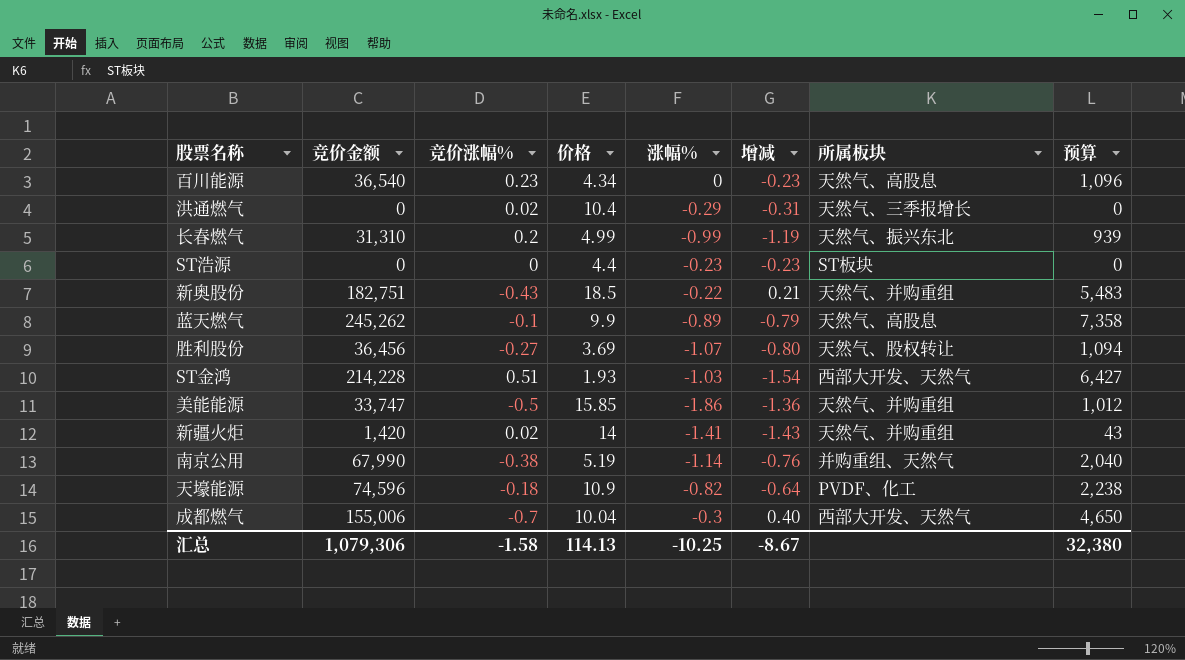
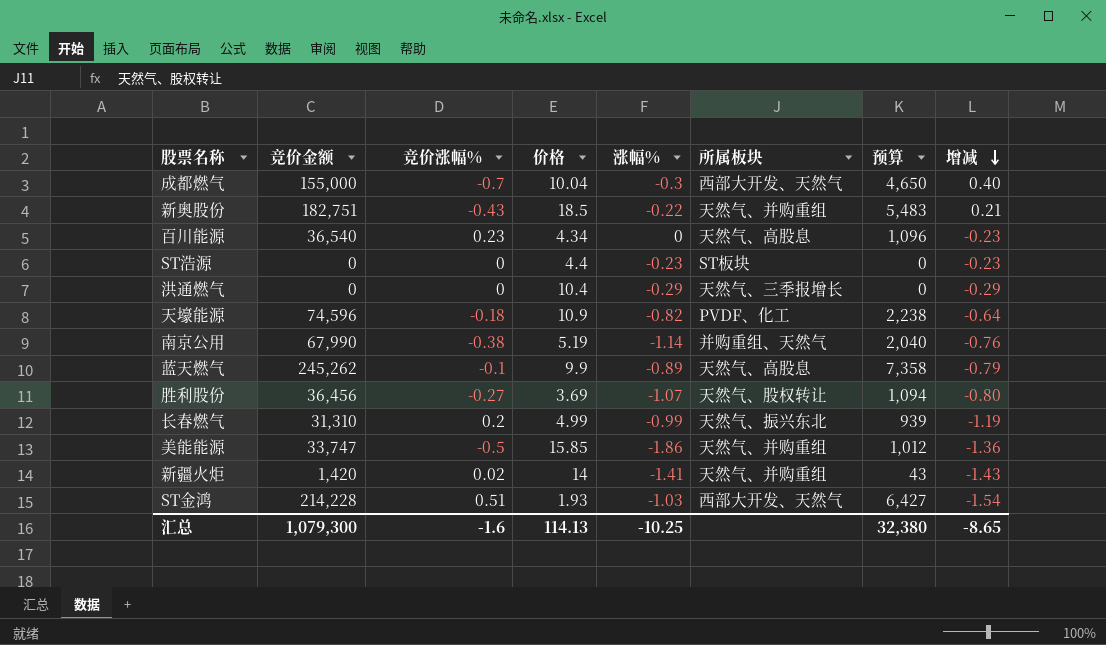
row order: none -> 增减 descending
column 增减 | position: 6 -> 8
成都燃气 | 竞价金额: 155,006 -> 155,000
洪通燃气 | 竞价涨幅%: 0.02 -> 0
洪通燃气 | 增减: -0.31 -> -0.29
汇总 | 竞价金额: 1,079,306 -> 1,079,300
汇总 | 竞价涨幅%: -1.58 -> -1.6
汇总 | 增减: -8.67 -> -8.65

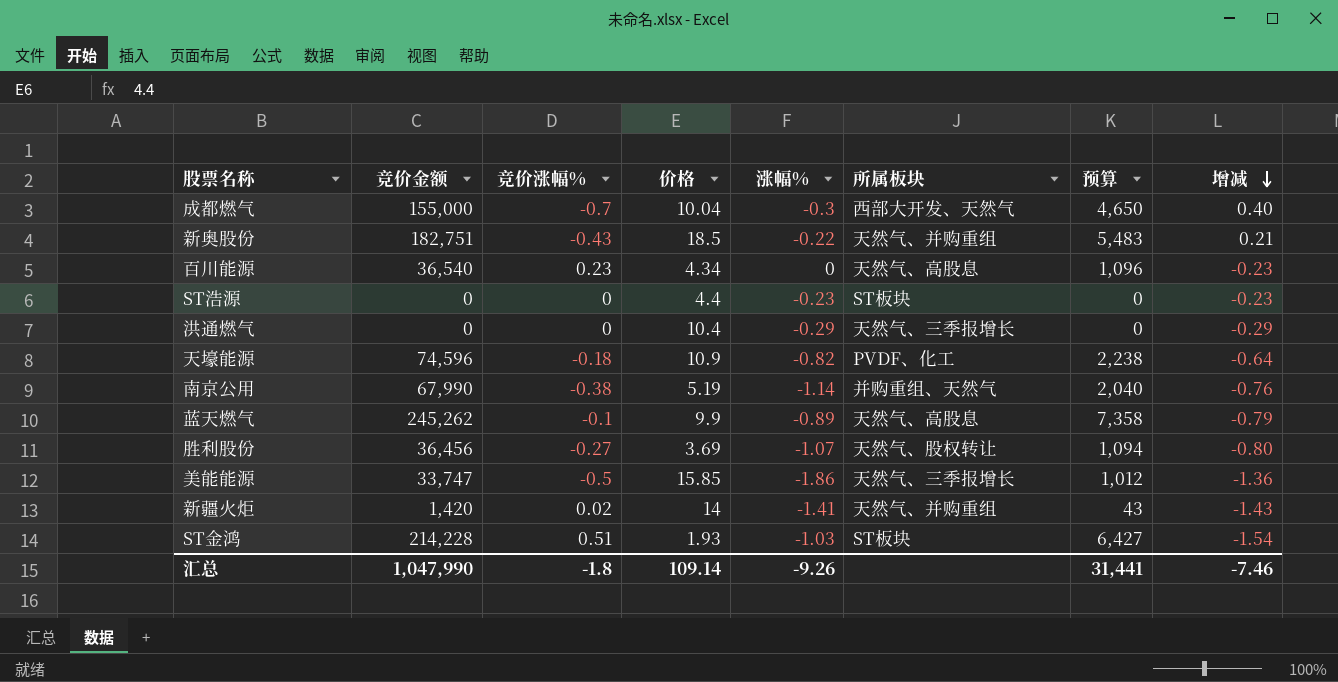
row 长春燃气: 31,310 | 0.2 | 4.99 | -0.99 | 天然气、振兴东北 | 939 | -1.19 -> none
美能能源 | 所属板块: 天然气、并购重组 -> 天然气、三季报增长
ST金鸿 | 所属板块: 西部大开发、天然气 -> ST板块
汇总 | 竞价金额: 1,079,300 -> 1,047,990
汇总 | 竞价涨幅%: -1.6 -> -1.8
汇总 | 价格: 114.13 -> 109.14
汇总 | 涨幅%: -10.25 -> -9.26
汇总 | 预算: 32,380 -> 31,441
汇总 | 增减: -8.65 -> -7.46

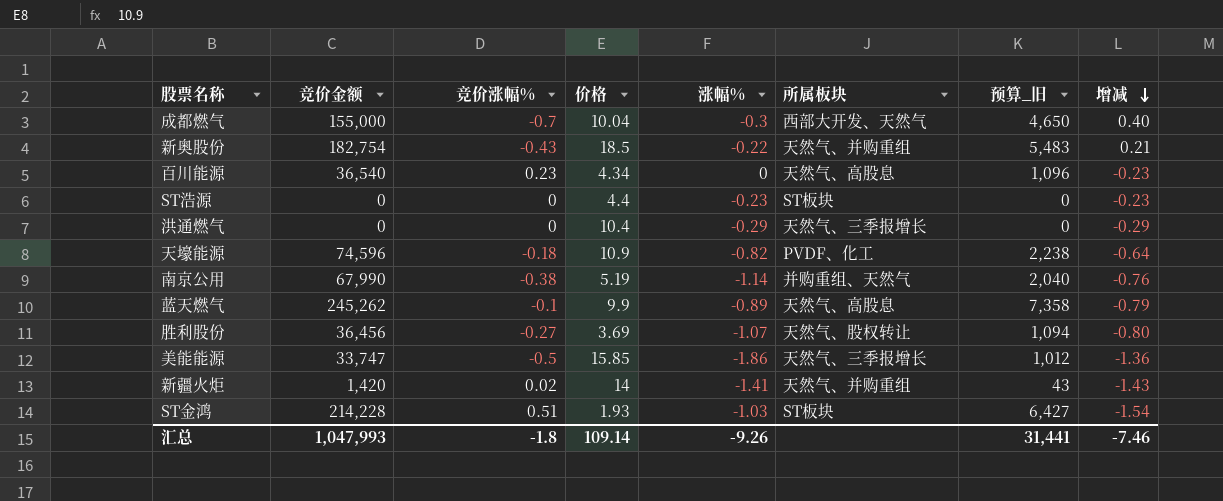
column name: 预算 -> 预算_旧
新奥股份 | 竞价金额: 182,751 -> 182,754
汇总 | 竞价金额: 1,047,990 -> 1,047,993

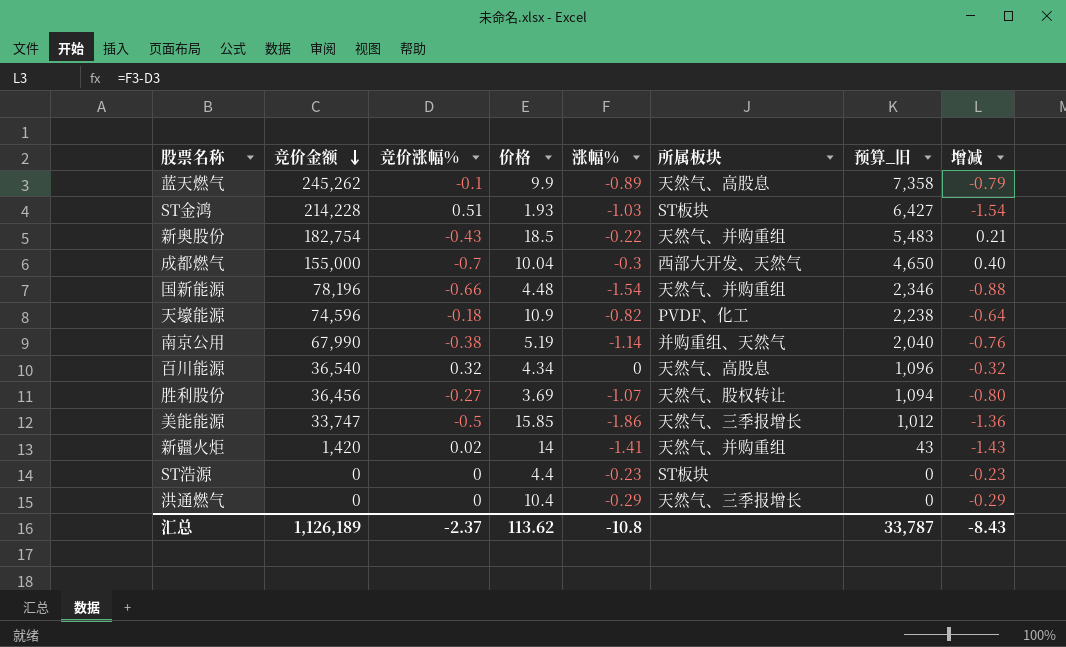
row order: 增减 descending -> 竞价金额 descending
row 国新能源: none -> 78,196 | -0.66 | 4.48 | -1.54 | 天然气、并购重组 | 2,346 | -0.88
百川能源 | 竞价涨幅%: 0.23 -> 0.32
百川能源 | 增减: -0.23 -> -0.32
汇总 | 竞价金额: 1,047,993 -> 1,126,189
汇总 | 竞价涨幅%: -1.8 -> -2.37
汇总 | 价格: 109.14 -> 113.62
汇总 | 涨幅%: -9.26 -> -10.8
汇总 | 预算_旧: 31,441 -> 33,787
汇总 | 增减: -7.46 -> -8.43

